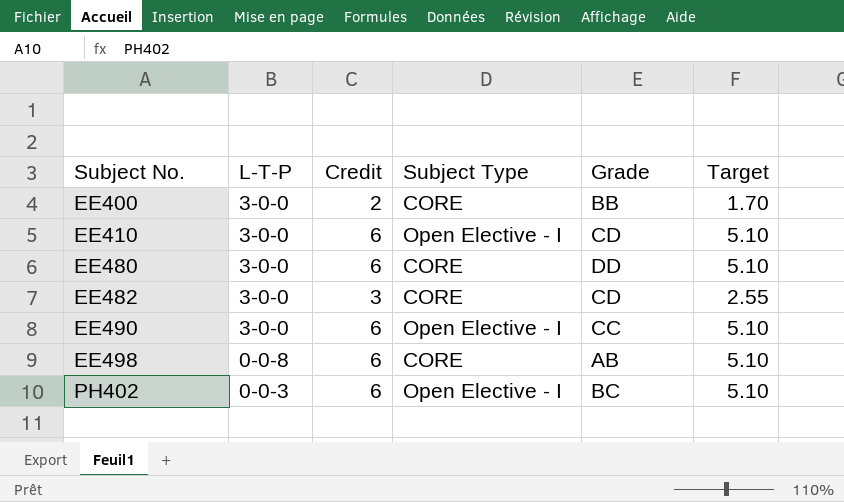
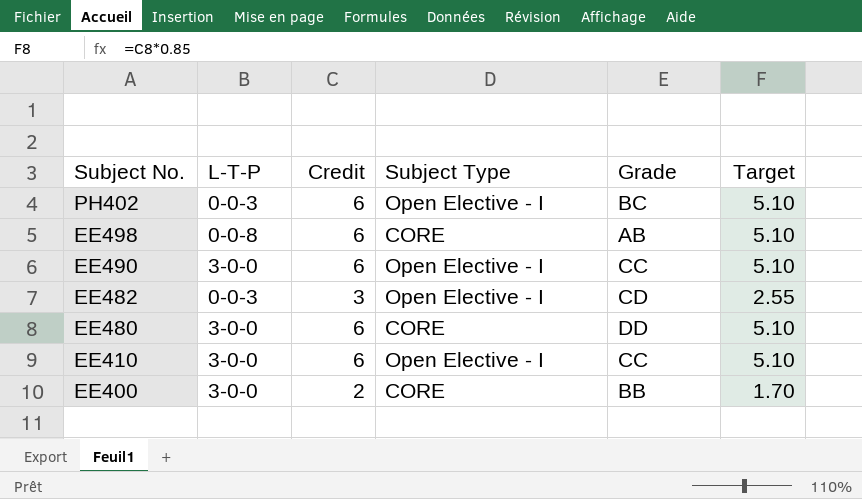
row order: Subject No. ascending -> Subject No. descending
EE482 | L-T-P: 3-0-0 -> 0-0-3
EE482 | Subject Type: CORE -> Open Elective - I
EE410 | Grade: CD -> CC

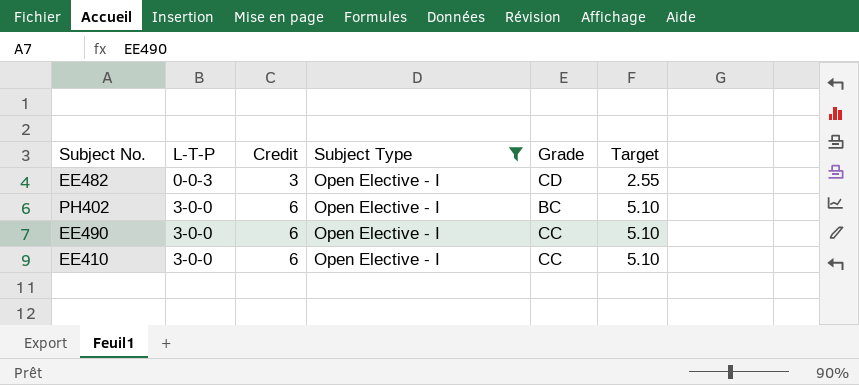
filter: none -> Subject Type = Open Elective - I
row order: Subject No. descending -> L-T-P ascending
PH402 | L-T-P: 0-0-3 -> 3-0-0

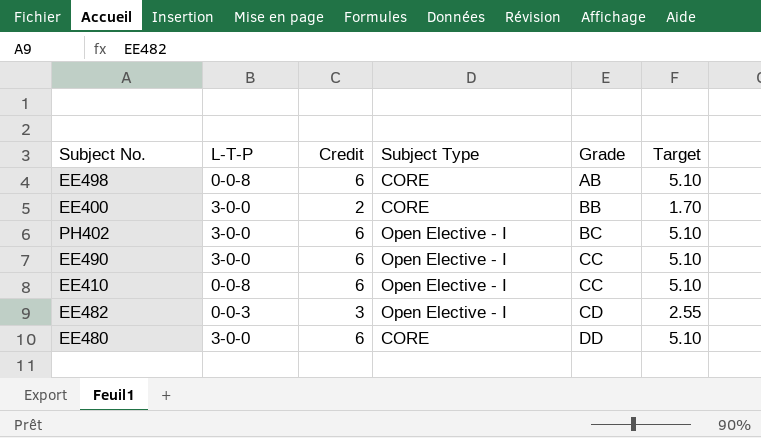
filter: Subject Type = Open Elective - I -> none
row order: L-T-P ascending -> Grade ascending
EE410 | L-T-P: 3-0-0 -> 0-0-8

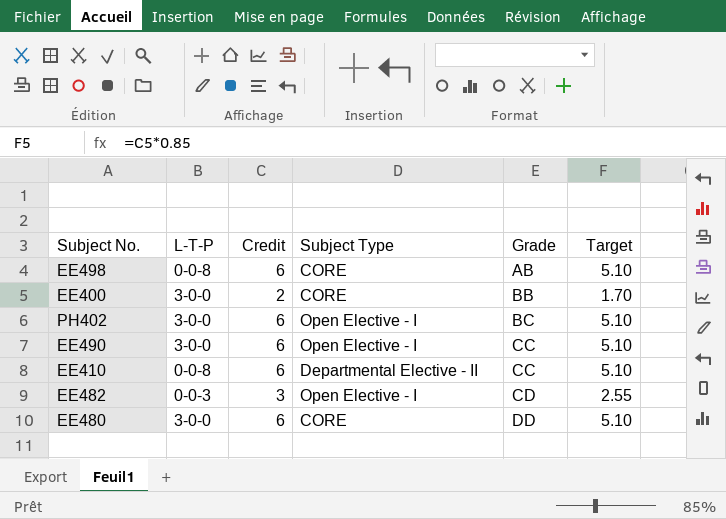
EE410 | Subject Type: Open Elective - I -> Departmental Elective - II

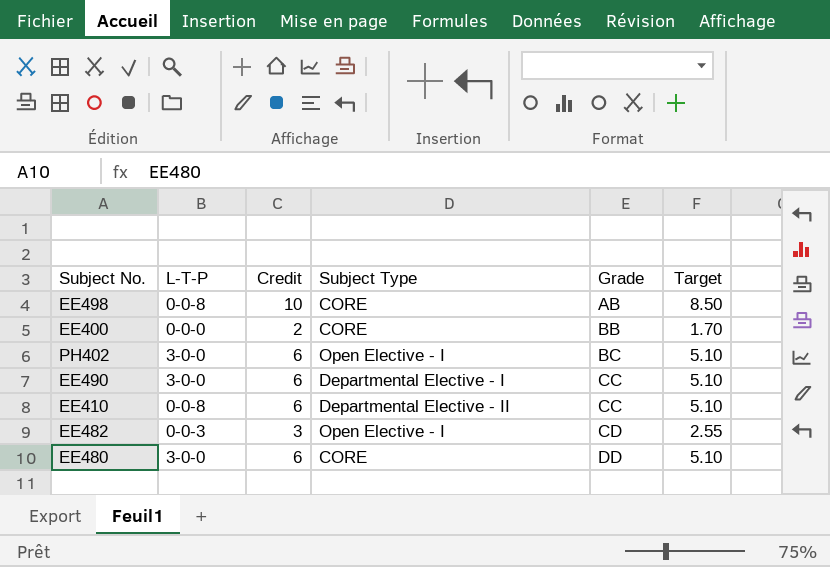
EE498 | Credit: 6 -> 10
EE498 | Target: 5.10 -> 8.50
EE400 | L-T-P: 3-0-0 -> 0-0-0
EE490 | Subject Type: Open Elective - I -> Departmental Elective - I

